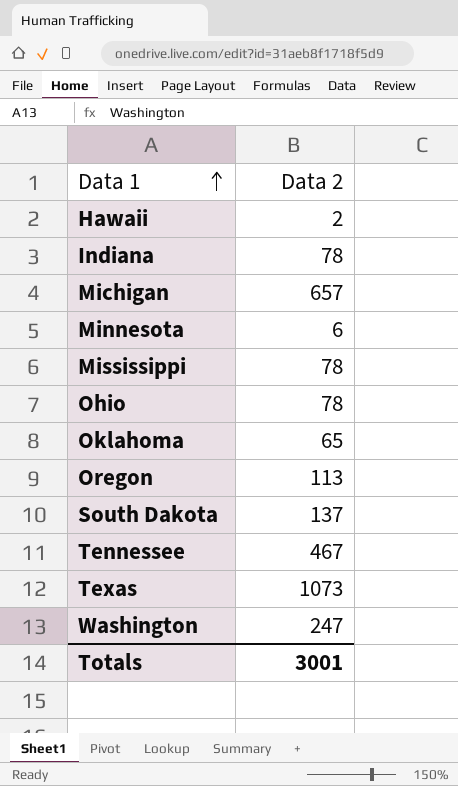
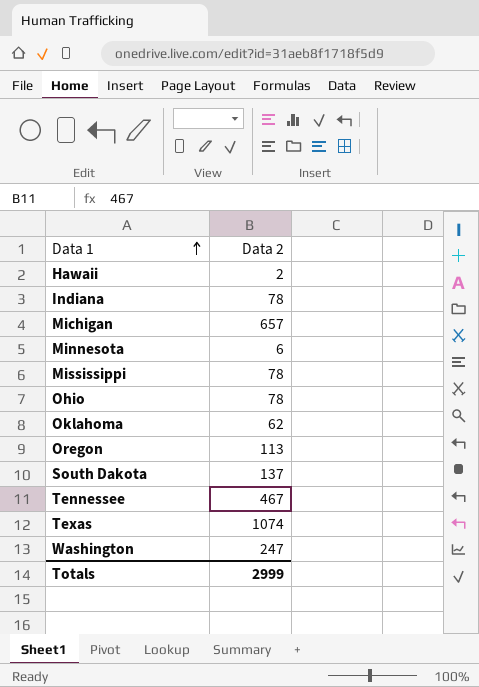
Oklahoma | Data 2: 65 -> 62
Texas | Data 2: 1073 -> 1074
Totals | Data 2: 3001 -> 2999

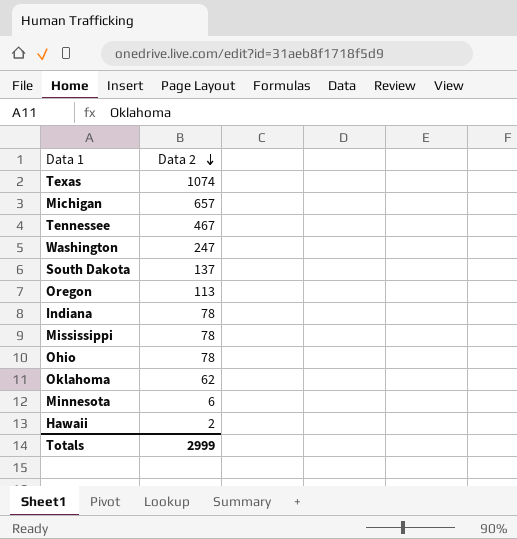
row order: Data 1 ascending -> Data 2 descending

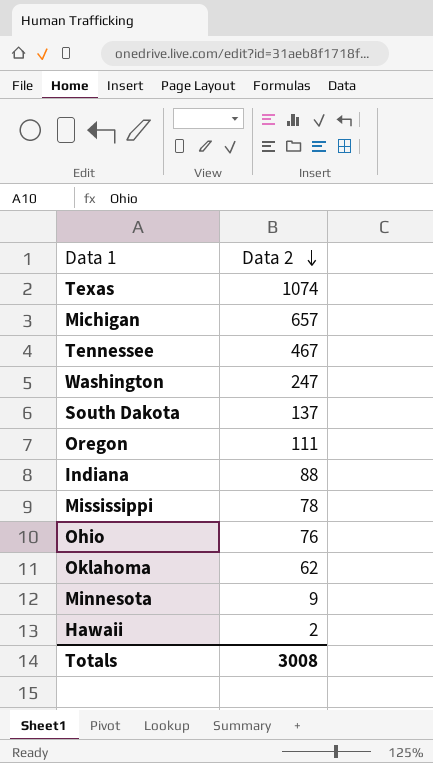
Oregon | Data 2: 113 -> 111
Indiana | Data 2: 78 -> 88
Ohio | Data 2: 78 -> 76
Minnesota | Data 2: 6 -> 9
Totals | Data 2: 2999 -> 3008

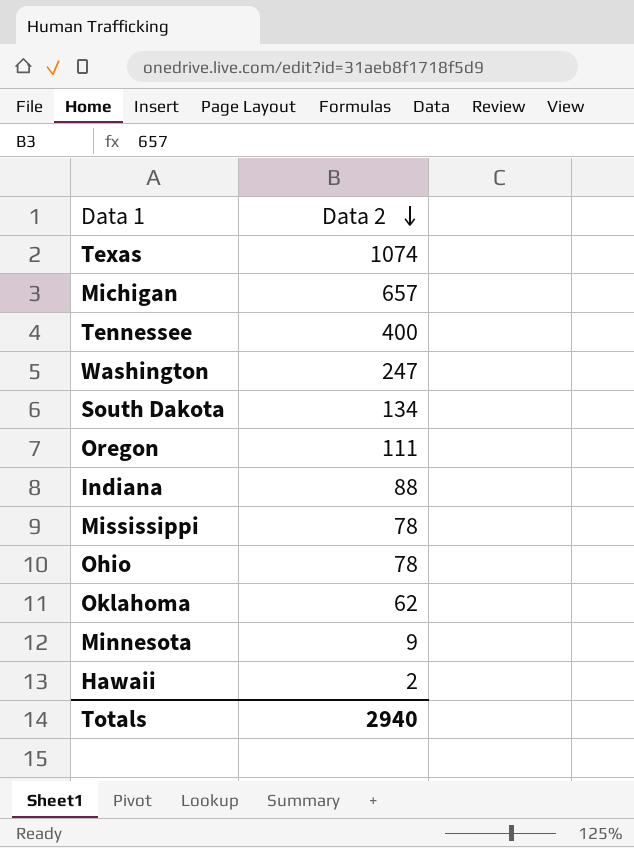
Tennessee | Data 2: 467 -> 400
South Dakota | Data 2: 137 -> 134
Ohio | Data 2: 76 -> 78
Totals | Data 2: 3008 -> 2940

